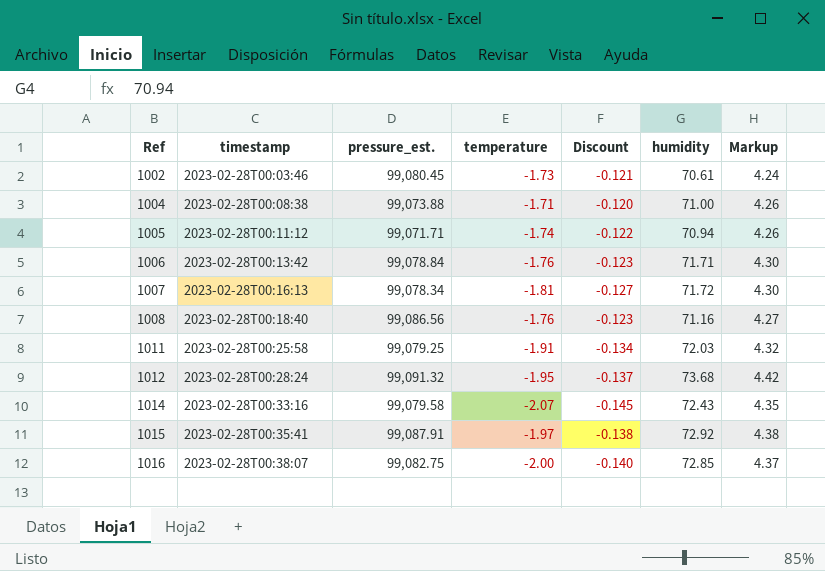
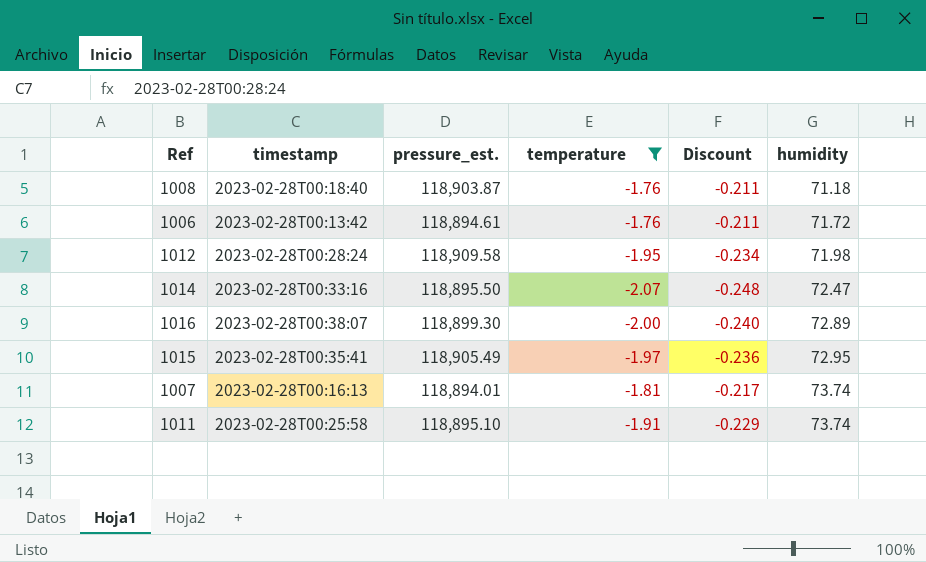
filter: none -> temperature <= -1.76
row order: Ref ascending -> humidity ascending
column Markup | formula: [humidity] * 0.06 -> none
column Discount | formula: [temperature] * 0.07 -> [temperature] * 0.12
1008 | pressure_est.: 99,086.56 -> 118,903.87
1008 | humidity: 71.16 -> 71.18
1006 | pressure_est.: 99,078.84 -> 118,894.61
1006 | humidity: 71.71 -> 71.72
1012 | pressure_est.: 99,091.32 -> 118,909.58
1012 | humidity: 73.68 -> 71.98
1014 | pressure_est.: 99,079.58 -> 118,895.50
1014 | humidity: 72.43 -> 72.47
1016 | pressure_est.: 99,082.75 -> 118,899.30
1016 | humidity: 72.85 -> 72.89
1015 | pressure_est.: 99,087.91 -> 118,905.49
1015 | humidity: 72.92 -> 72.95
1007 | pressure_est.: 99,078.34 -> 118,894.01
1007 | humidity: 71.72 -> 73.74
1011 | pressure_est.: 99,079.25 -> 118,895.10
1011 | humidity: 72.03 -> 73.74

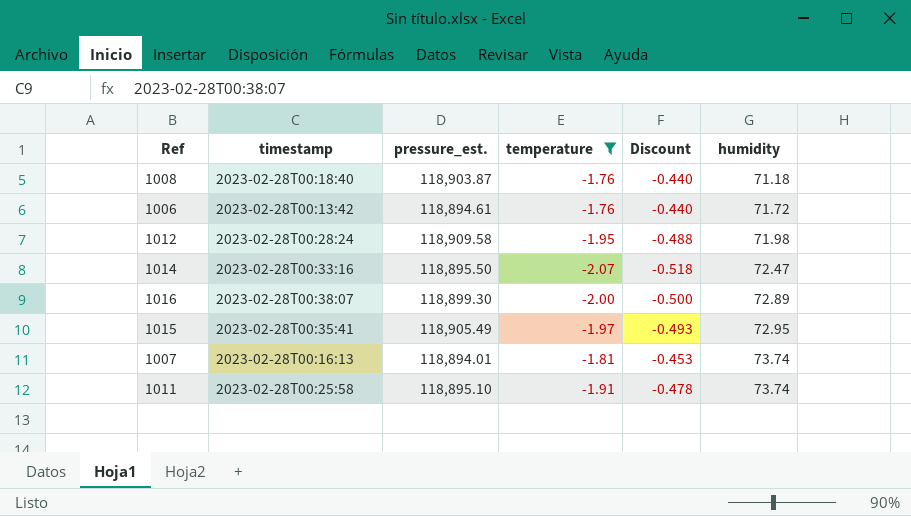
column Discount | formula: [temperature] * 0.12 -> [temperature] * 0.25

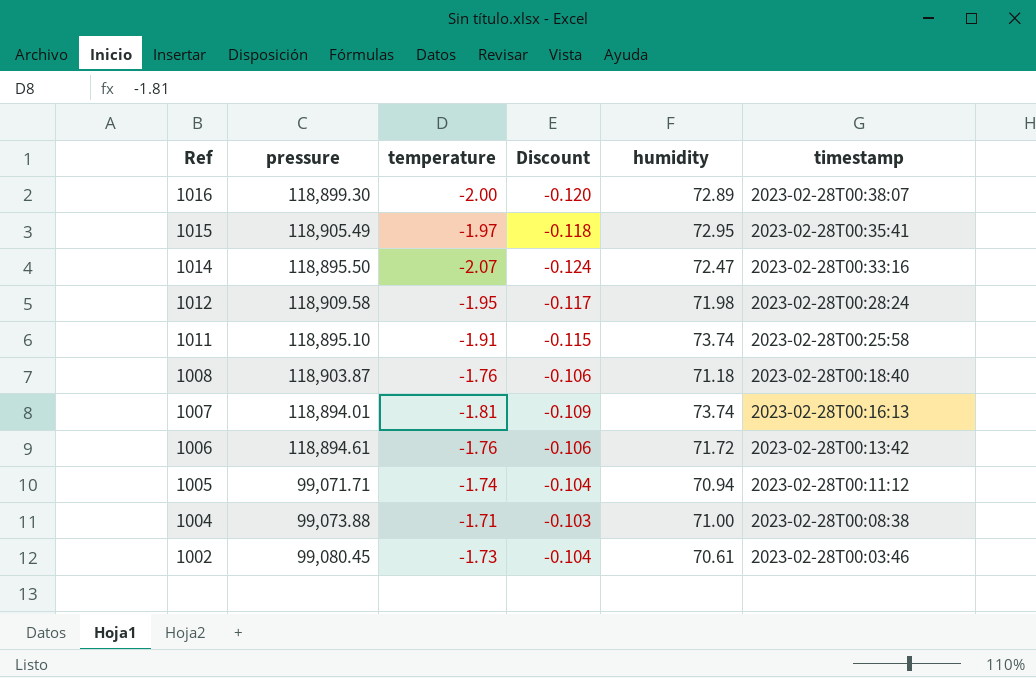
filter: temperature <= -1.76 -> none
row order: humidity ascending -> Ref descending
column name: pressure_est. -> pressure
column Discount | formula: [temperature] * 0.25 -> [temperature] * 0.06
column timestamp | position: 2 -> 6

